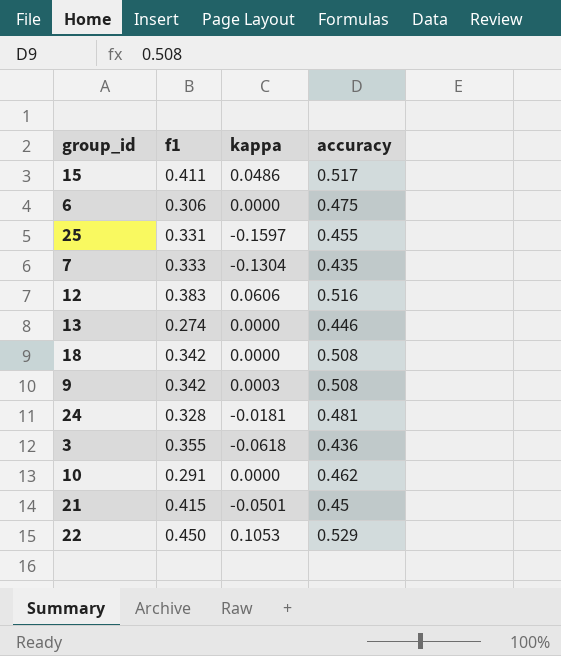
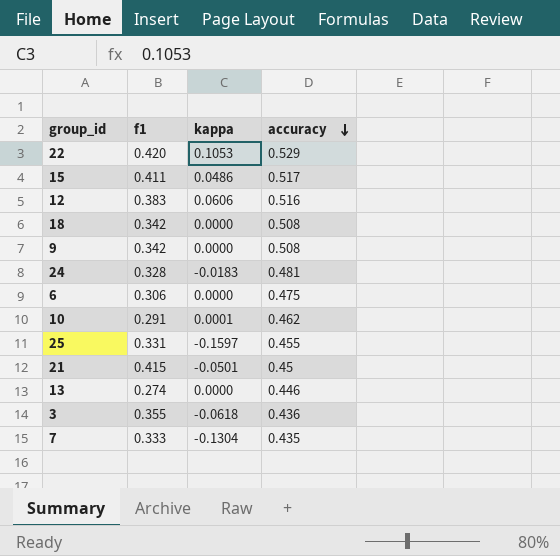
row order: none -> accuracy descending
22 | f1: 0.450 -> 0.420
9 | kappa: 0.0003 -> 0.0000
24 | kappa: -0.0181 -> -0.0183
10 | kappa: 0.0000 -> 0.0001

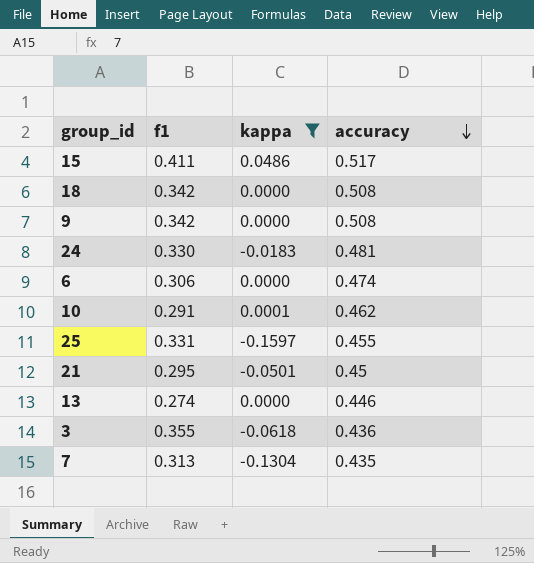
filter: none -> kappa <= 0.0486
24 | f1: 0.328 -> 0.330
6 | accuracy: 0.475 -> 0.474
21 | f1: 0.415 -> 0.295
7 | f1: 0.333 -> 0.313

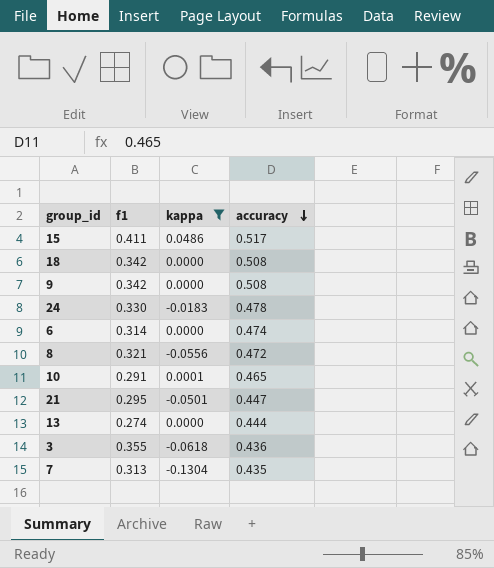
row 25: 0.331 | -0.1597 | 0.455 -> none
24 | accuracy: 0.481 -> 0.478
6 | f1: 0.306 -> 0.314
row 8: none -> 0.321 | -0.0556 | 0.472
10 | accuracy: 0.462 -> 0.465
21 | accuracy: 0.45 -> 0.447
13 | accuracy: 0.446 -> 0.444

